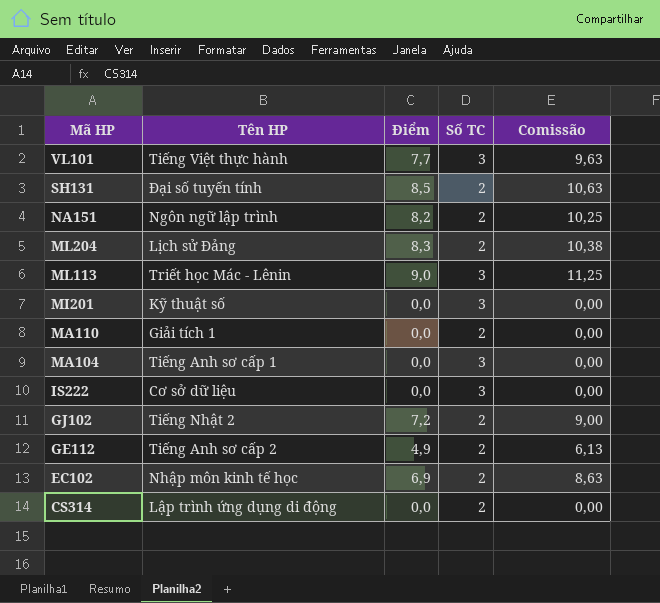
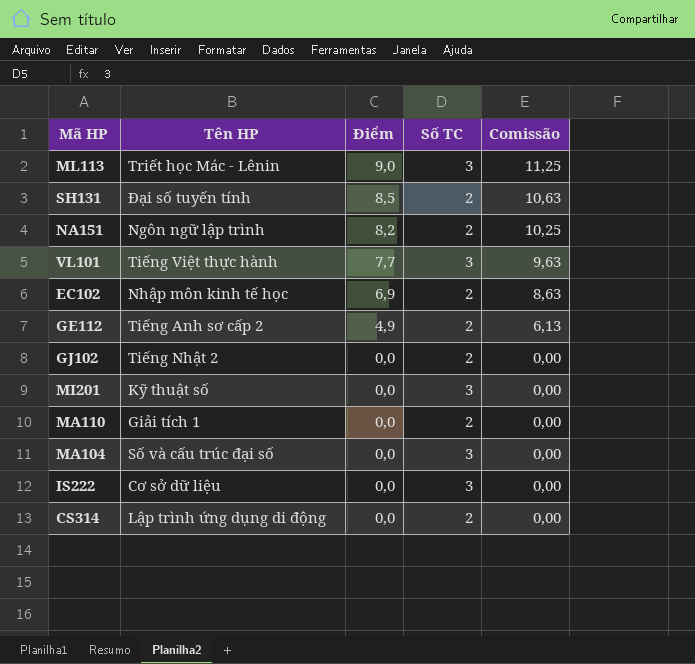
row order: Mã HP descending -> Điểm descending
row ML204: Lịch sử Đảng | 8,3 | 2 | 10,38 -> none
GJ102 | Điểm: 7,2 -> 0,0
GJ102 | Comissão: 9,00 -> 0,00
MA104 | Tên HP: Tiếng Anh sơ cấp 1 -> Số và cấu trúc đại số

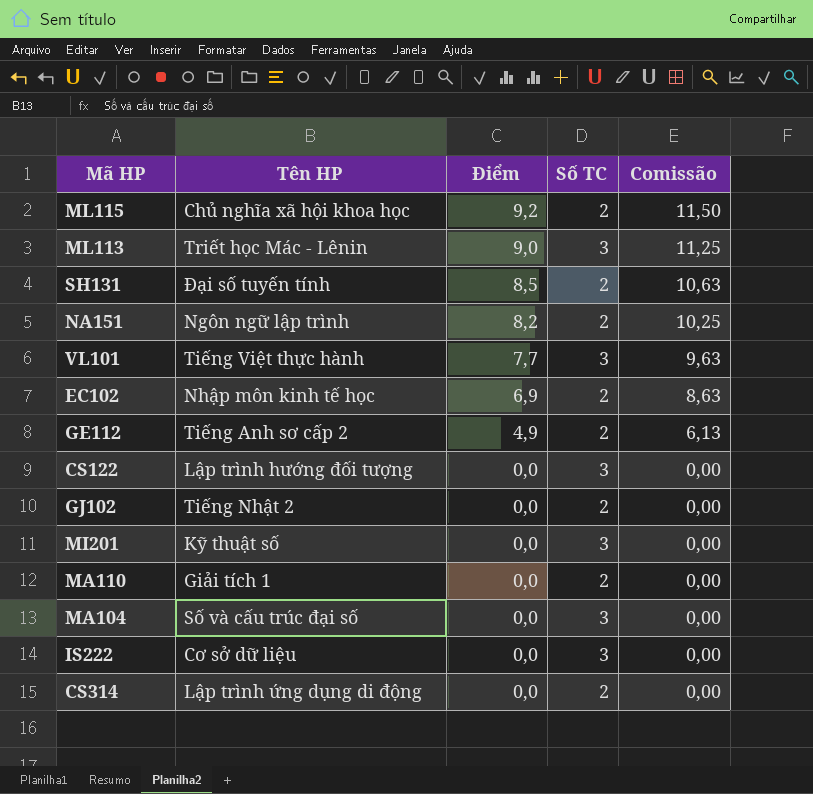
row ML115: none -> Chủ nghĩa xã hội khoa học | 9,2 | 2 | 11,50
row CS122: none -> Lập trình hướng đối tượng | 0,0 | 3 | 0,00

